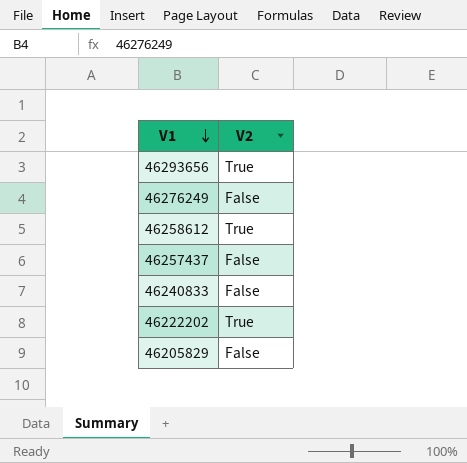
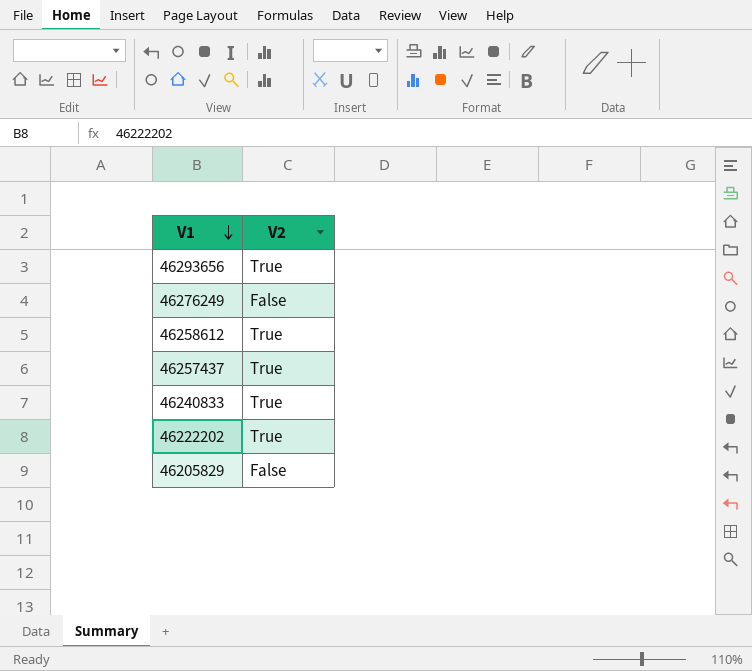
46257437 | V2: False -> True
46240833 | V2: False -> True

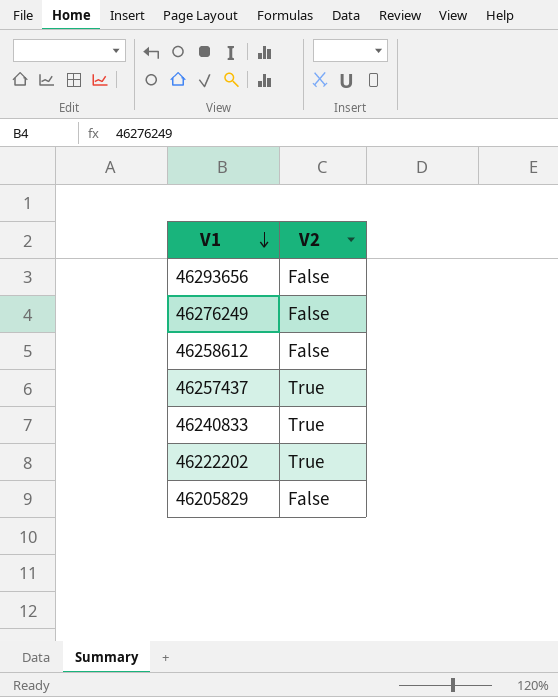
46293656 | V2: True -> False
46258612 | V2: True -> False

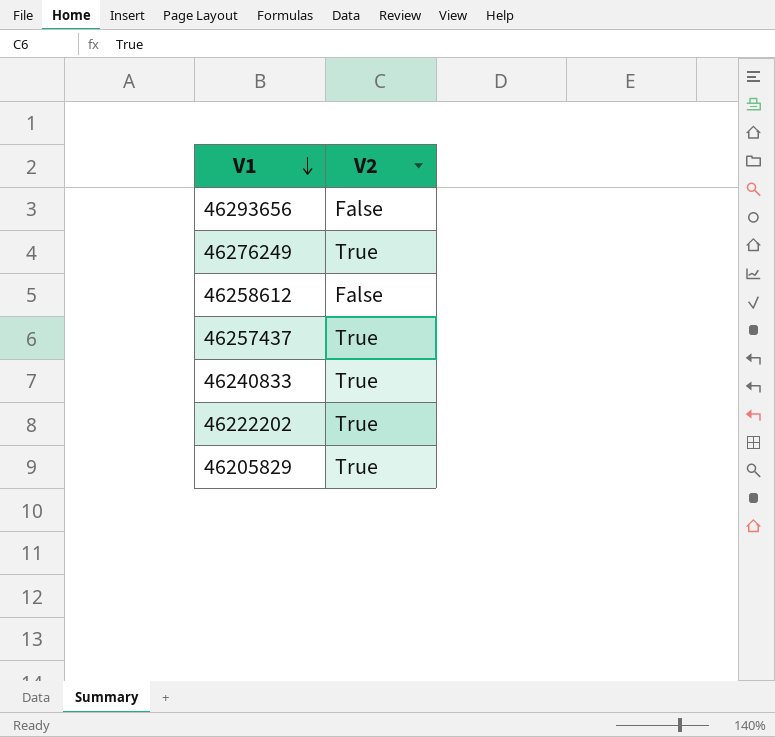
46276249 | V2: False -> True
46205829 | V2: False -> True

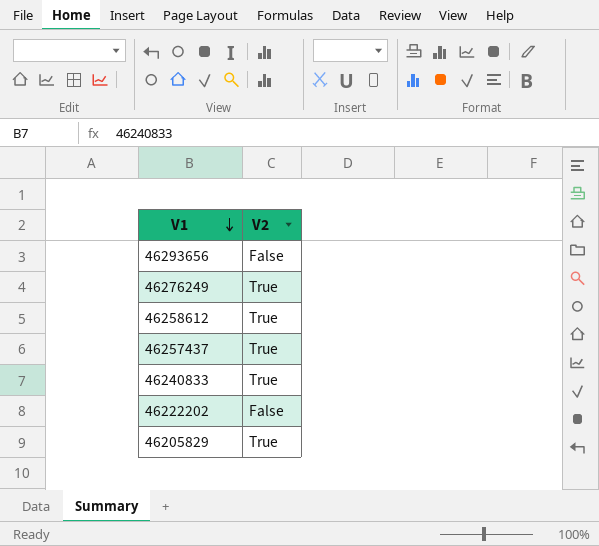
46258612 | V2: False -> True
46222202 | V2: True -> False

